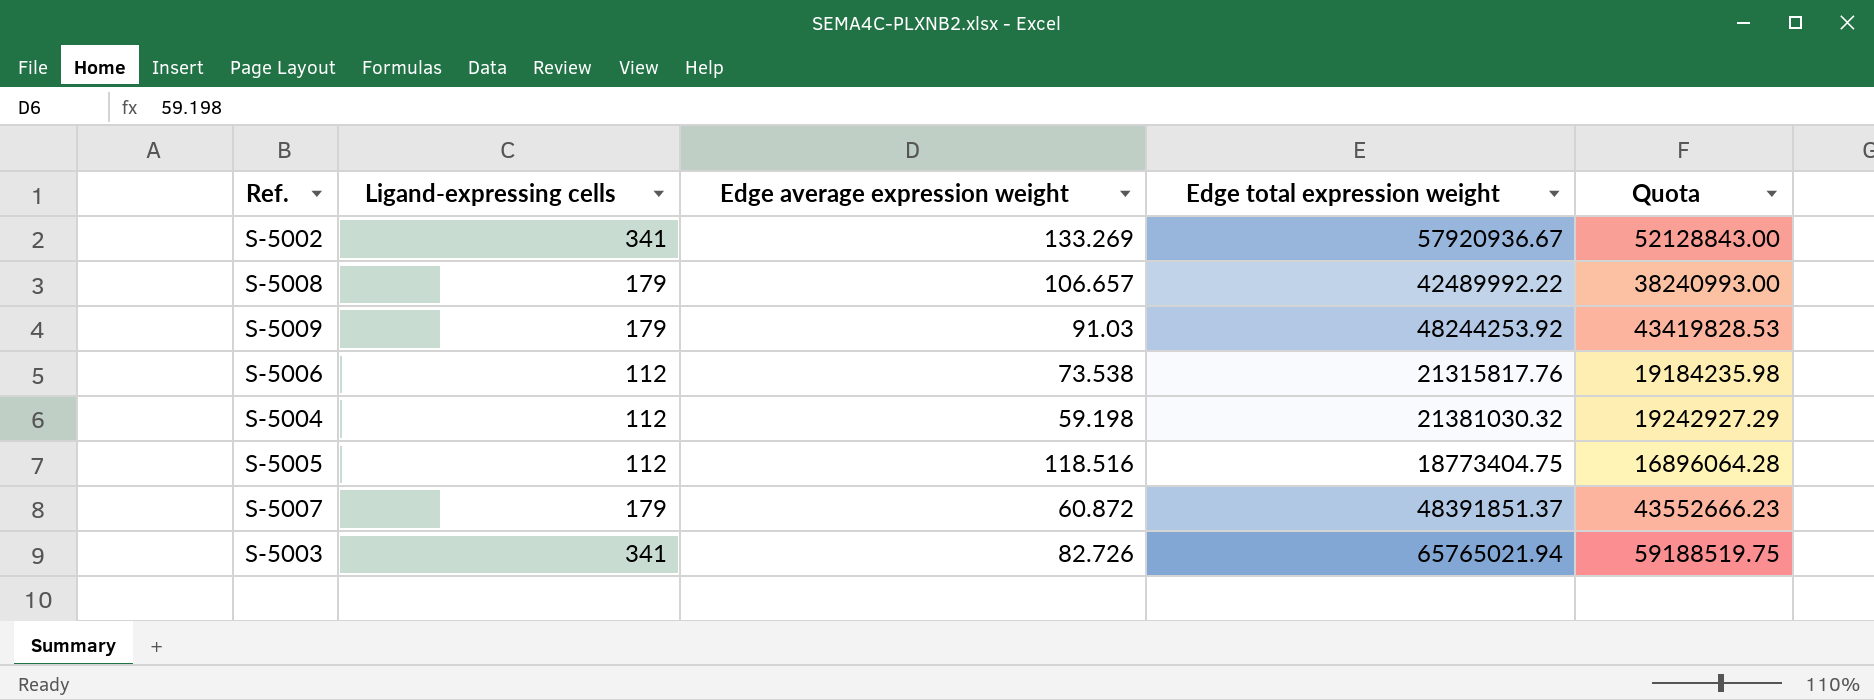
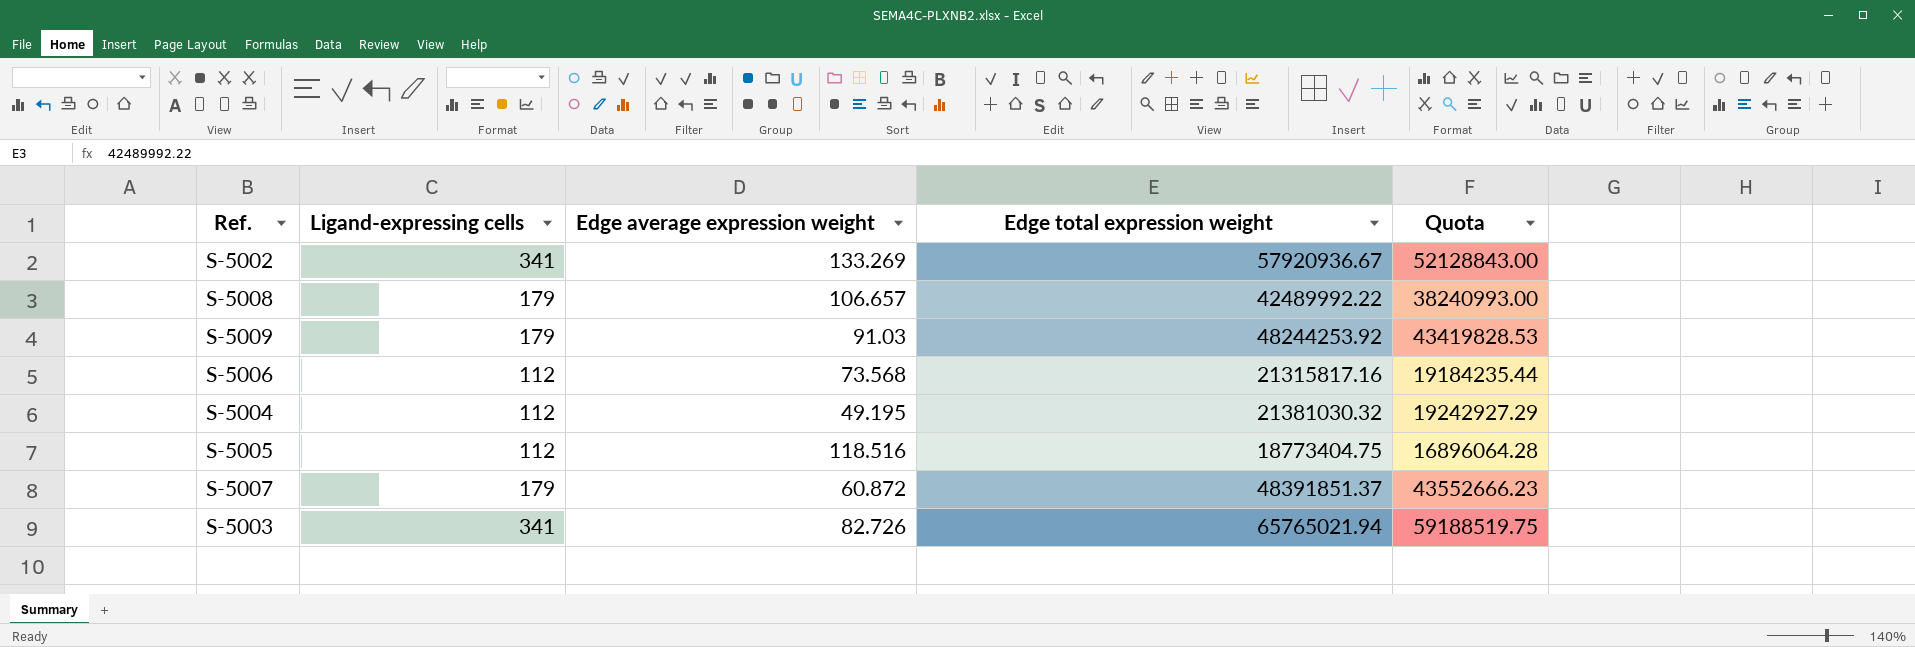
S-5006 | Edge average expression weight: 73.538 -> 73.568
S-5006 | Edge total expression weight: 21315817.76 -> 21315817.16
S-5006 | Quota: 19184235.98 -> 19184235.44
S-5004 | Edge average expression weight: 59.198 -> 49.195

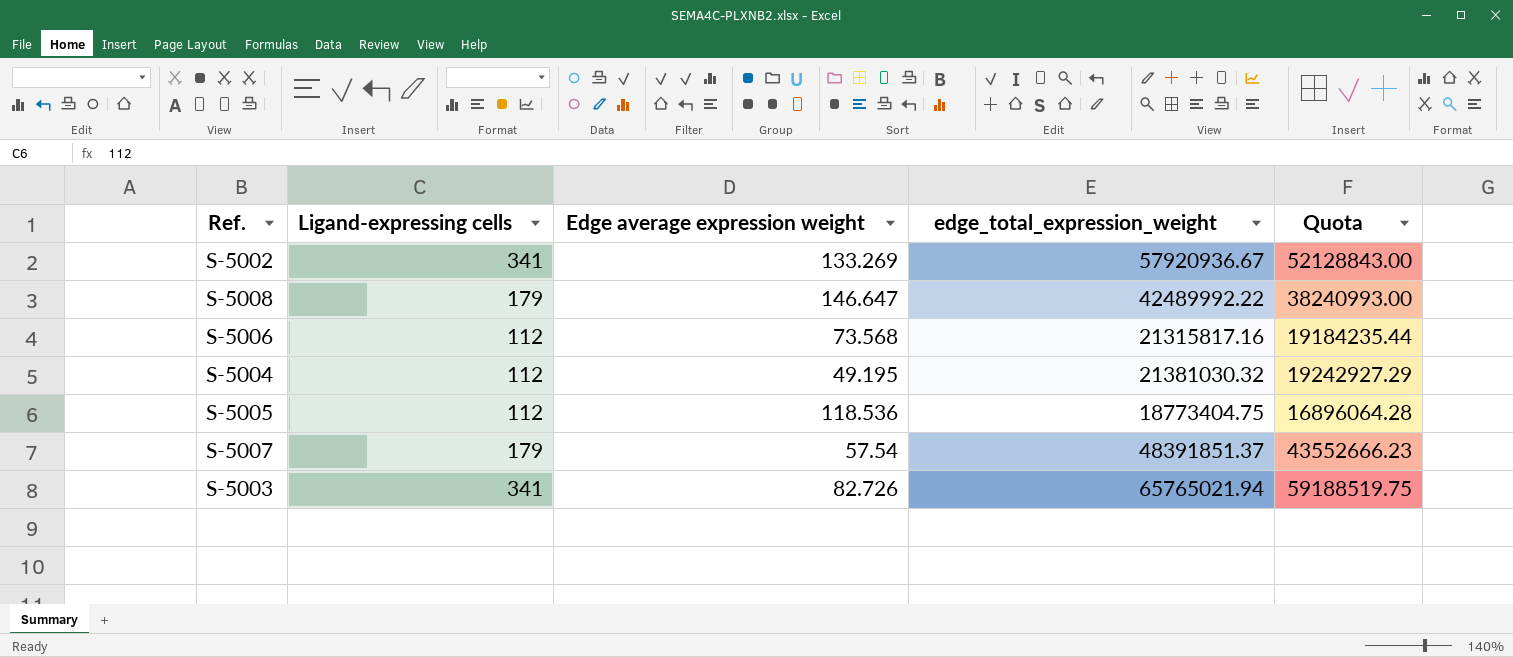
column name: Edge total expression weight -> edge_total_expression_weight
row S-5009: 179 | 91.03 | 48244253.92 | 43419828.53 -> none
S-5008 | Edge average expression weight: 106.657 -> 146.647
S-5005 | Edge average expression weight: 118.516 -> 118.536
S-5007 | Edge average expression weight: 60.872 -> 57.54

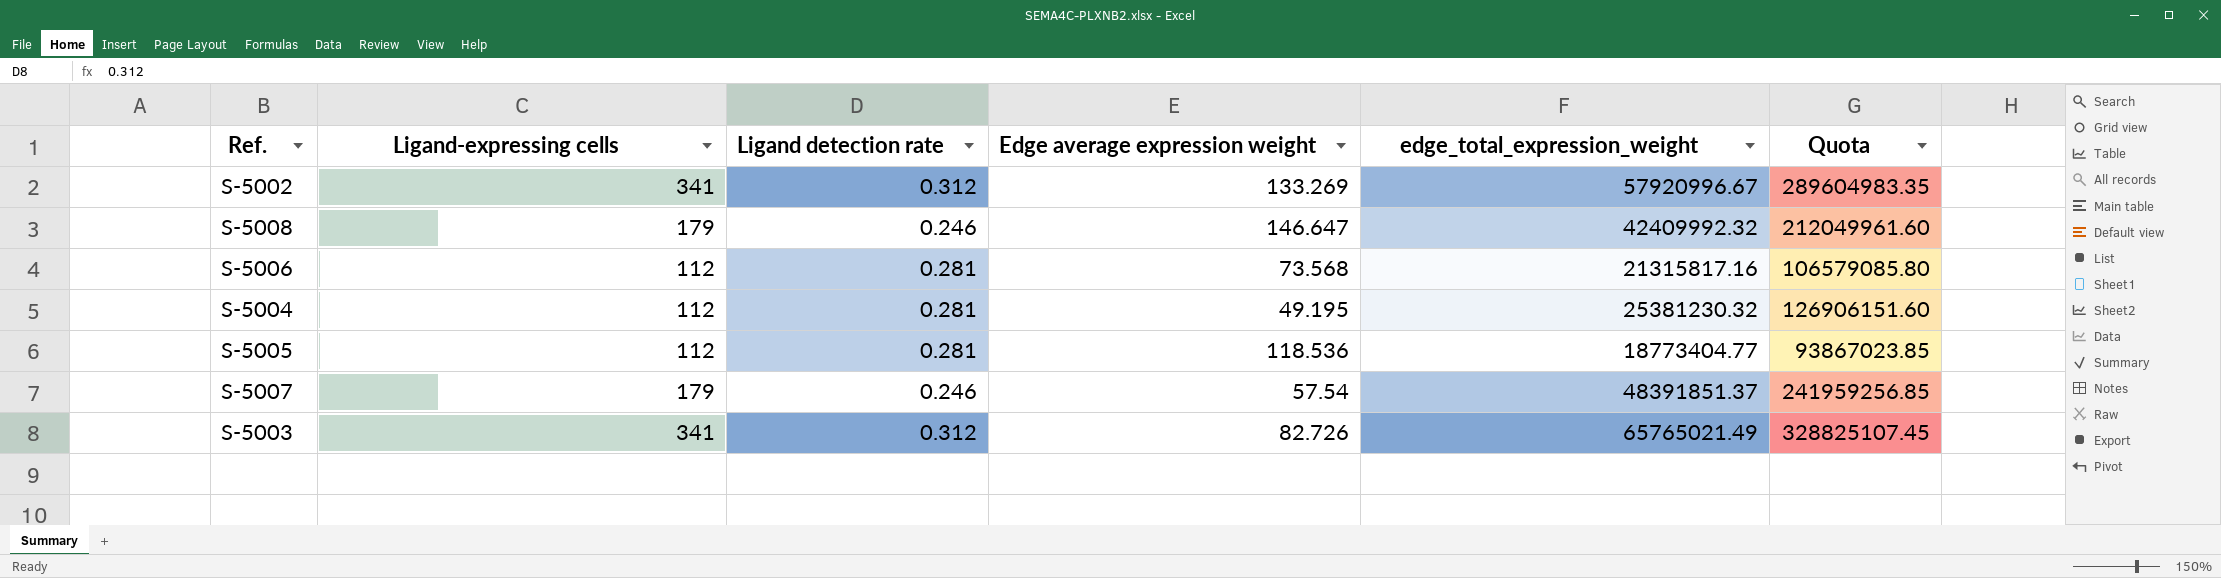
column Ligand detection rate | position: none -> 3
column Quota | formula: [edge_total_expression_weight] * 0.9 -> [edge_total_expression_weight] * 5
S-5002 | edge_total_expression_weight: 57920936.67 -> 57920996.67
S-5008 | edge_total_expression_weight: 42489992.22 -> 42409992.32
S-5004 | edge_total_expression_weight: 21381030.32 -> 25381230.32
S-5005 | edge_total_expression_weight: 18773404.75 -> 18773404.77
S-5003 | edge_total_expression_weight: 65765021.94 -> 65765021.49

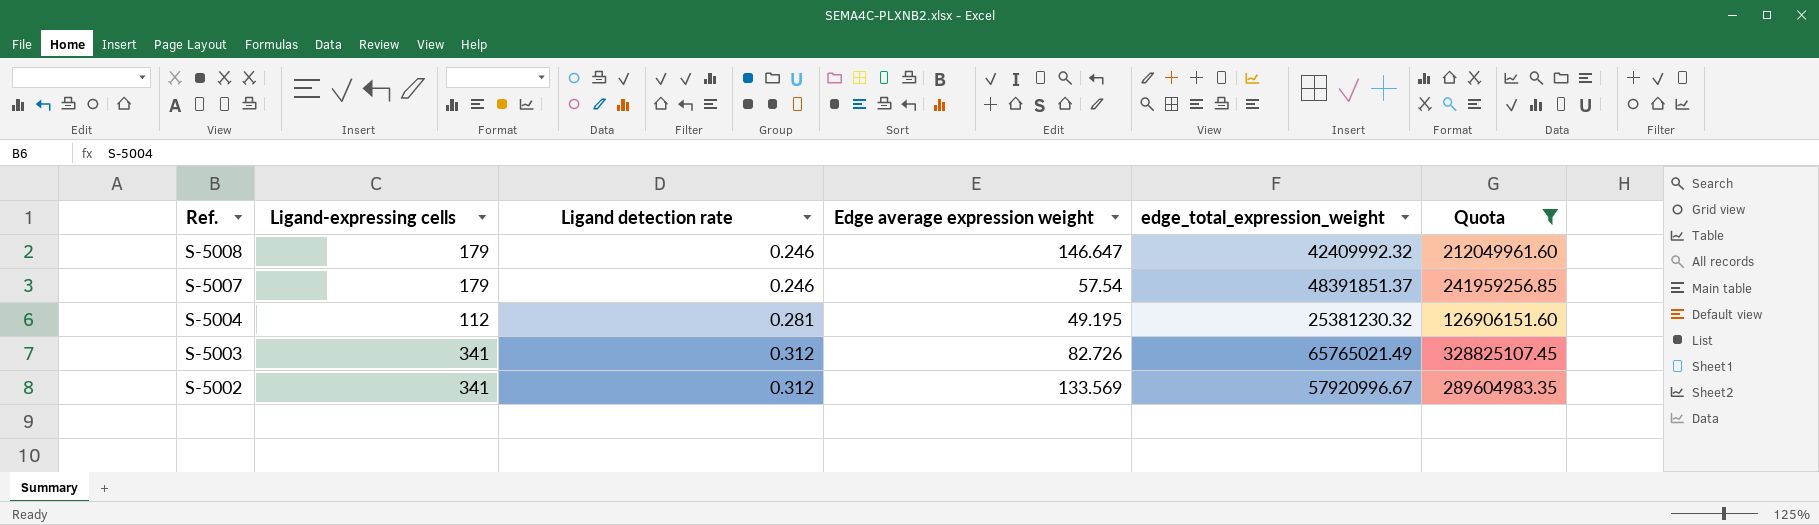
filter: none -> Quota >= 126906151.60
row order: none -> Ref. descending
S-5002 | Edge average expression weight: 133.269 -> 133.569

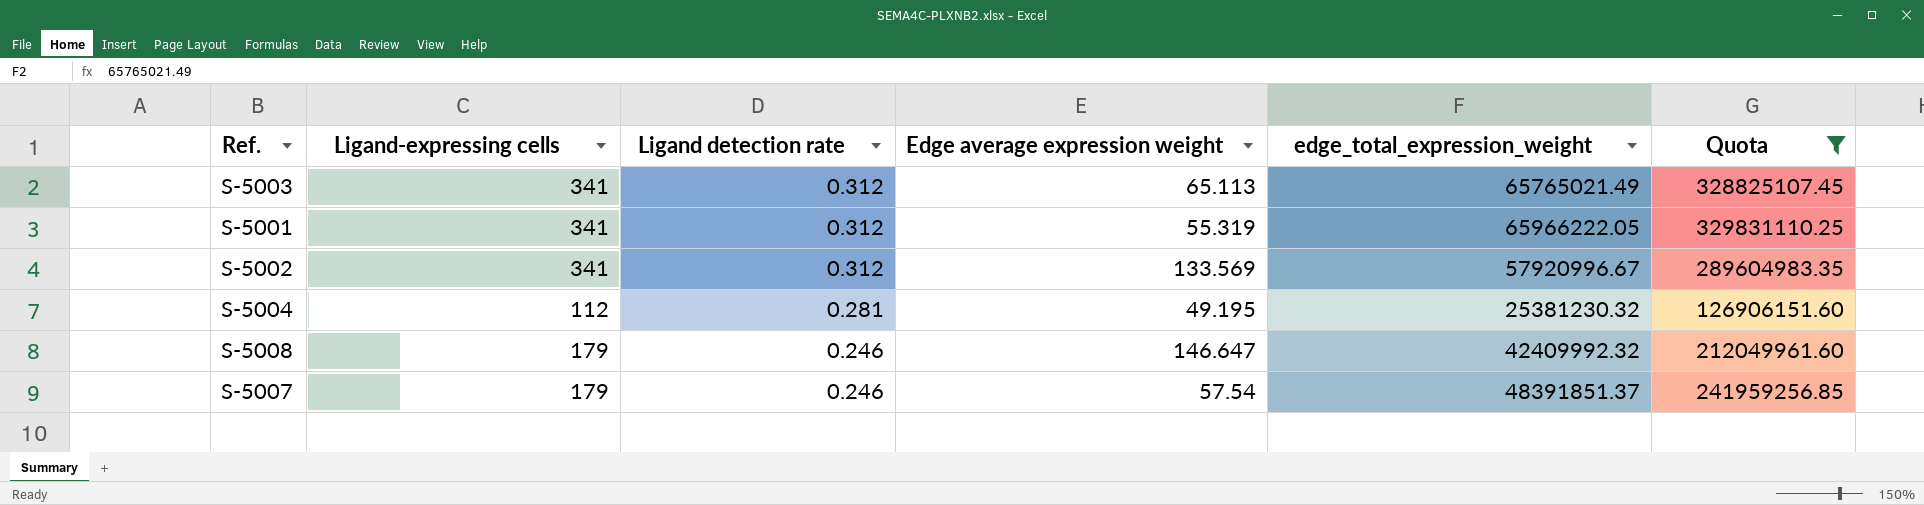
row order: Ref. descending -> Ligand detection rate descending
S-5003 | Edge average expression weight: 82.726 -> 65.113
row S-5001: none -> 341 | 0.312 | 55.319 | 65966222.05 | 329831110.25

